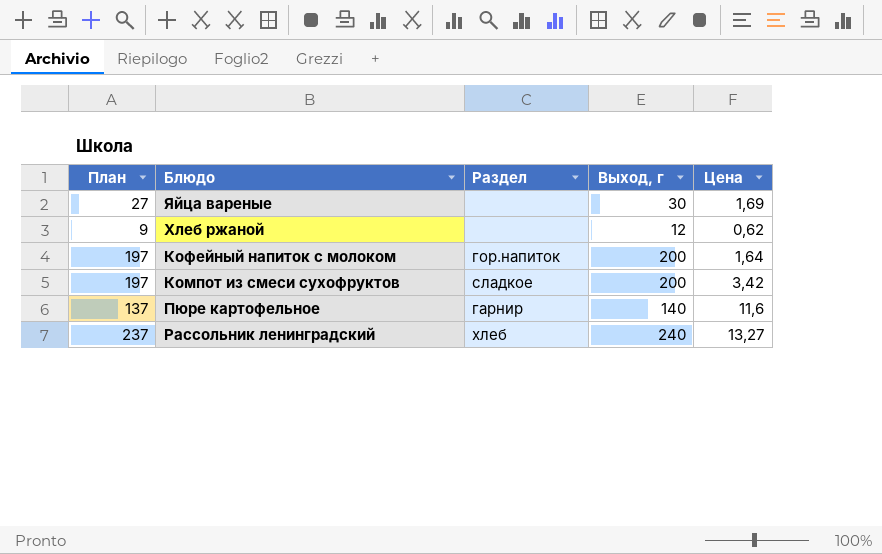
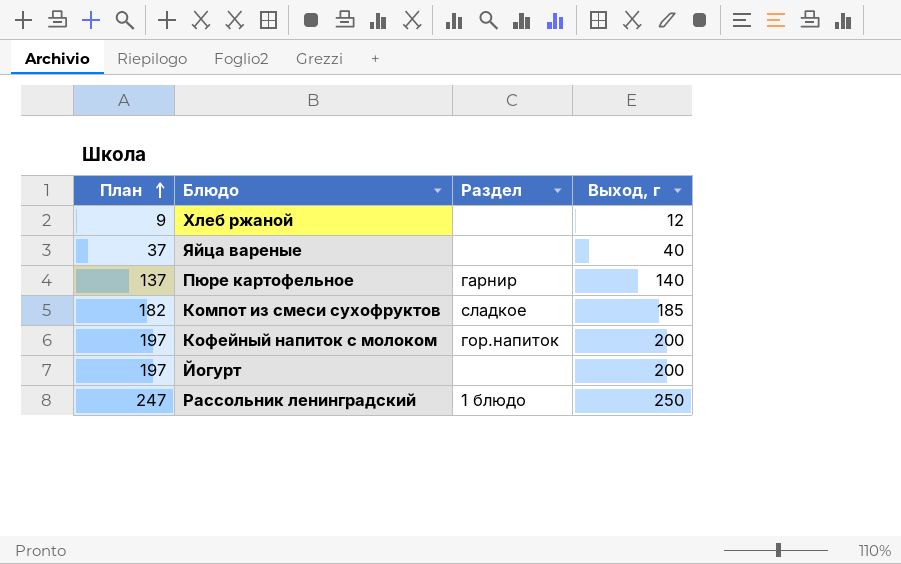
row order: none -> План ascending
column Цена | position: 5 -> none
Яйца вареные | План: 27 -> 37
Яйца вареные | Выход, г: 30 -> 40
Компот из смеси сухофруктов | План: 197 -> 182
Компот из смеси сухофруктов | Выход, г: 200 -> 185
row Йогурт: none -> 197 | none | 200
Рассольник ленинградский | План: 237 -> 247
Рассольник ленинградский | Раздел: хлеб -> 1 блюдо
Рассольник ленинградский | Выход, г: 240 -> 250

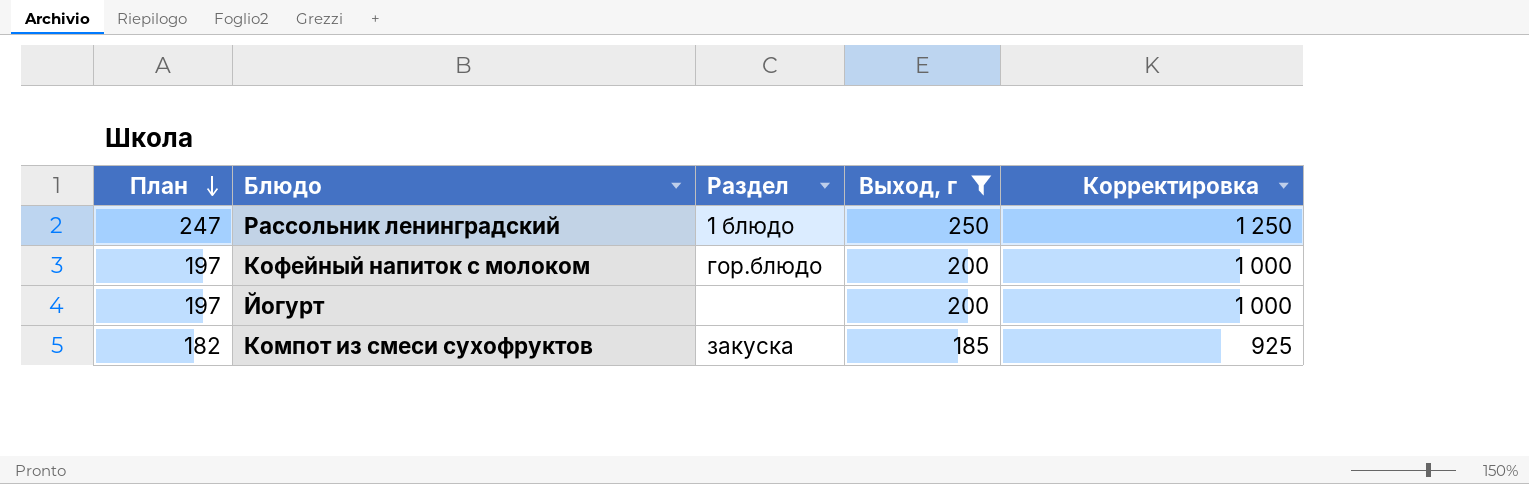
filter: none -> Выход, г >= 185
row order: План ascending -> План descending
column Корректировка | formula: none -> [Выход, г] * 5
Кофейный напиток с молоком | Раздел: гор.напиток -> гор.блюдо
Компот из смеси сухофруктов | Раздел: сладкое -> закуска

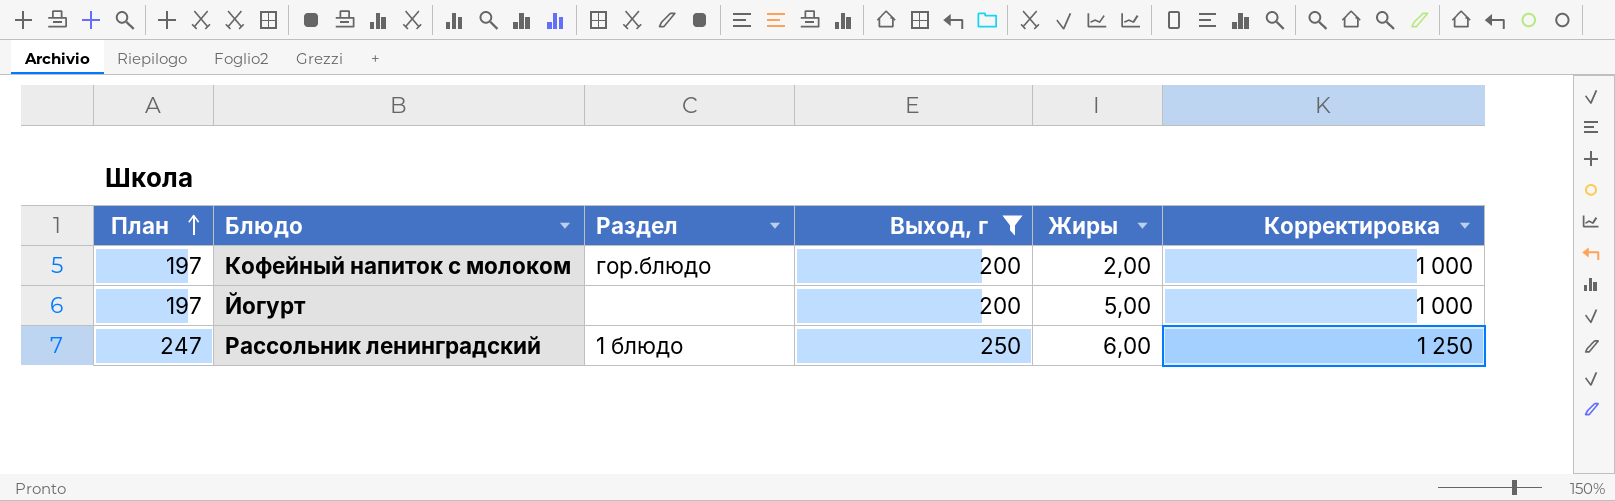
row order: План descending -> План ascending
column Жиры | position: none -> 5
row Компот из смеси сухофруктов: 182 | закуска | 185 | 925 -> none

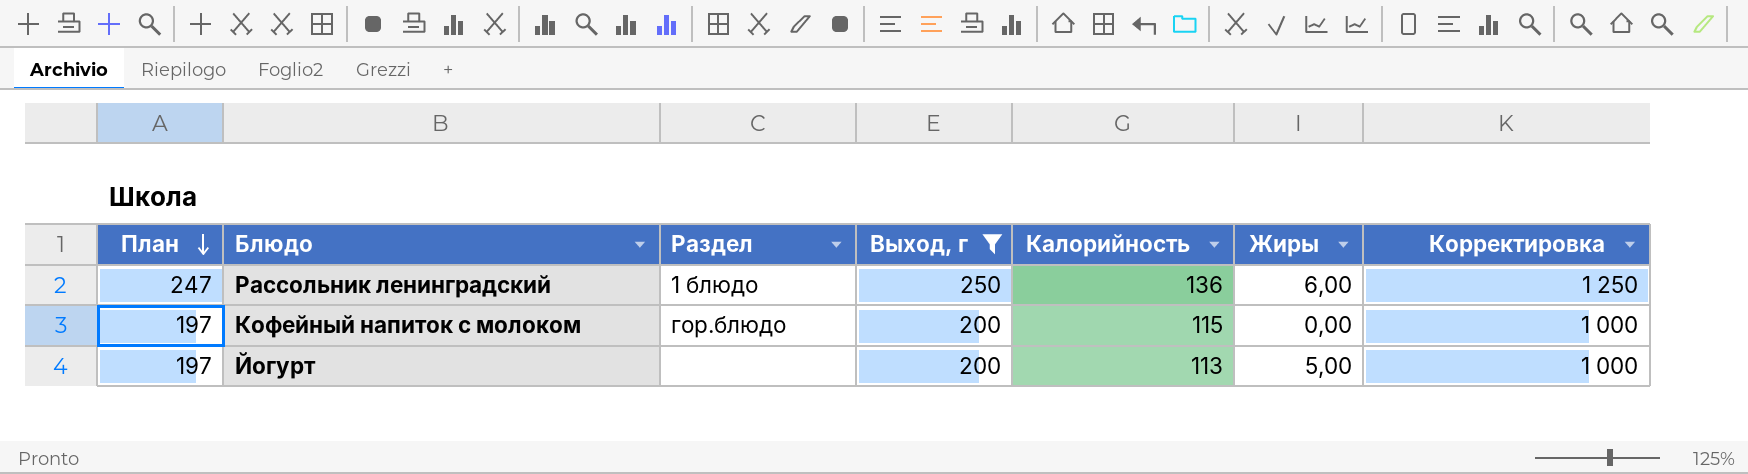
row order: План ascending -> План descending
column Калорийность | position: none -> 5
Кофейный напиток с молоком | Жиры: 2,00 -> 0,00

